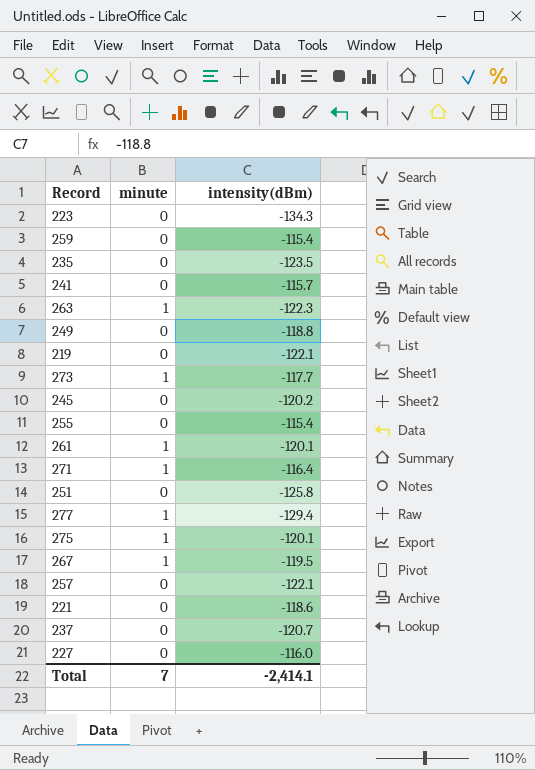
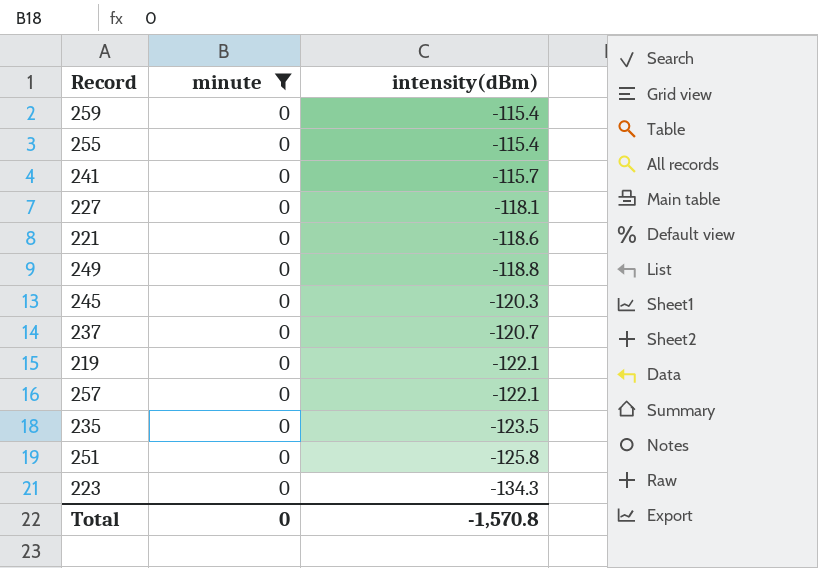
filter: none -> minute = 0
row order: none -> intensity(dBm) descending
227 | intensity(dBm): -116.0 -> -118.1
245 | intensity(dBm): -120.2 -> -120.3
Total | minute: 7 -> 0
Total | intensity(dBm): -2,414.1 -> -1,570.8

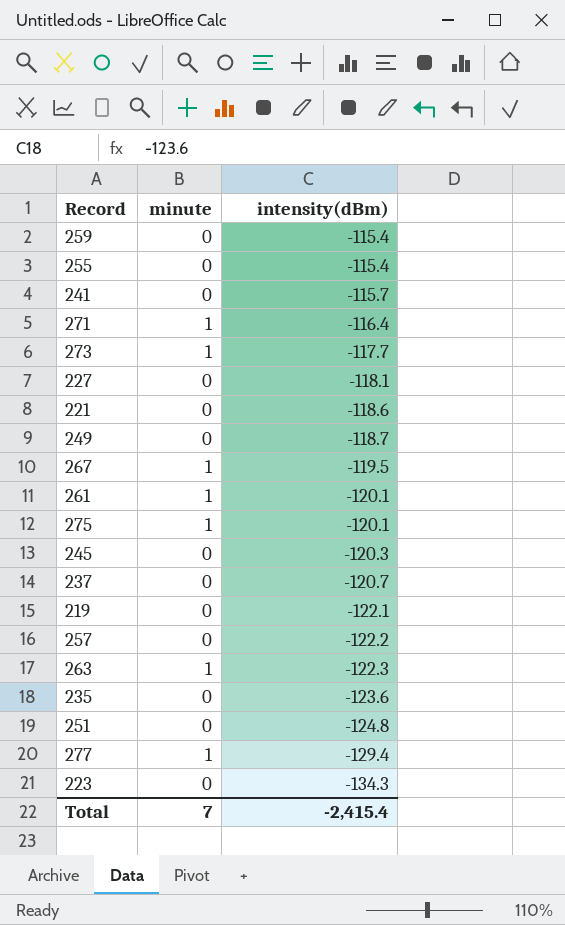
filter: minute = 0 -> none
249 | intensity(dBm): -118.8 -> -118.7
257 | intensity(dBm): -122.1 -> -122.2
235 | intensity(dBm): -123.5 -> -123.6
251 | intensity(dBm): -125.8 -> -124.8
Total | minute: 0 -> 7
Total | intensity(dBm): -1,570.8 -> -2,415.4

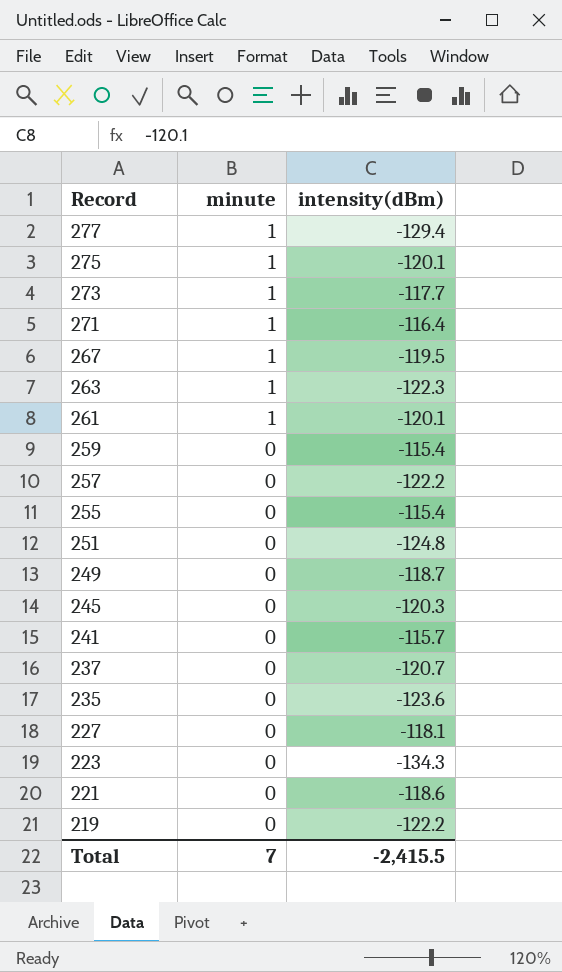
row order: intensity(dBm) descending -> Record descending
219 | intensity(dBm): -122.1 -> -122.2
Total | intensity(dBm): -2,415.4 -> -2,415.5

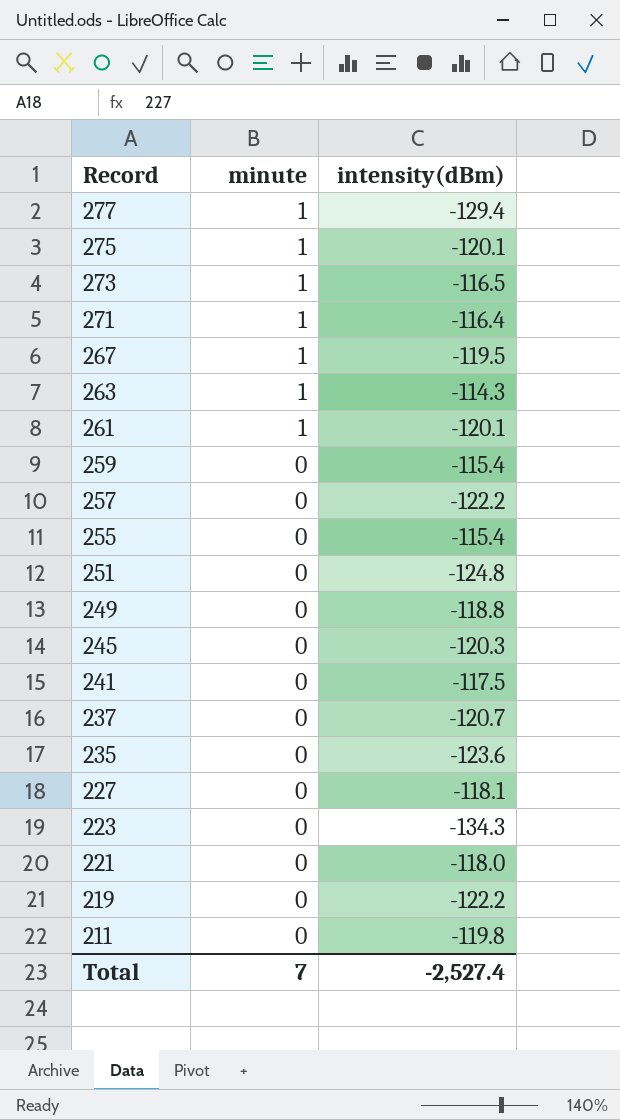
273 | intensity(dBm): -117.7 -> -116.5
263 | intensity(dBm): -122.3 -> -114.3
249 | intensity(dBm): -118.7 -> -118.8
241 | intensity(dBm): -115.7 -> -117.5
221 | intensity(dBm): -118.6 -> -118.0
row 211: none -> 0 | -119.8
Total | intensity(dBm): -2,415.5 -> -2,527.4

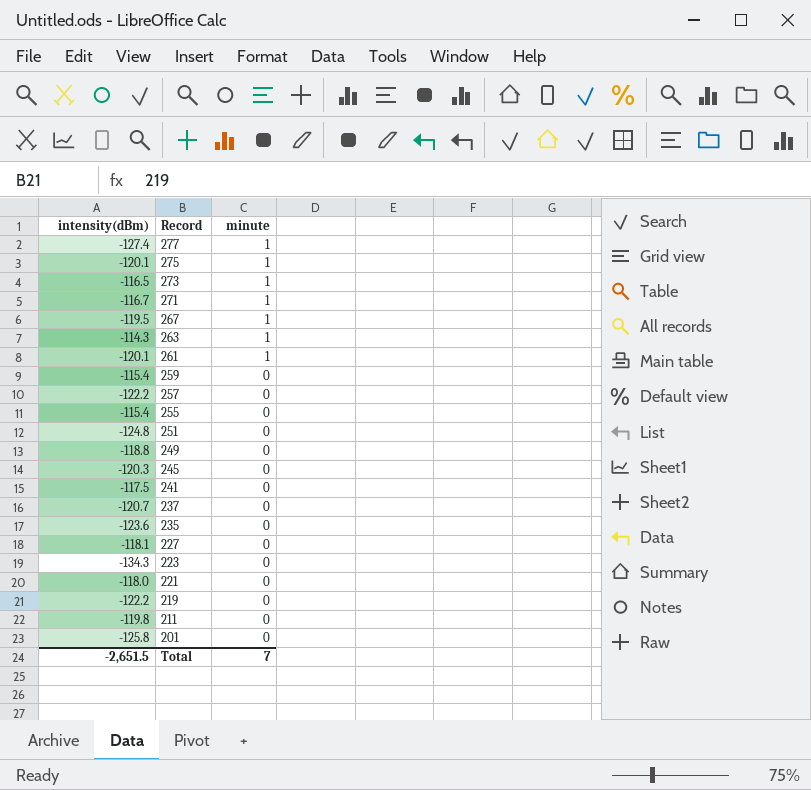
column intensity(dBm) | position: 3 -> 1
277 | intensity(dBm): -129.4 -> -127.4
271 | intensity(dBm): -116.4 -> -116.7
row 201: none -> -125.8 | 0
Total | intensity(dBm): -2,527.4 -> -2,651.5

